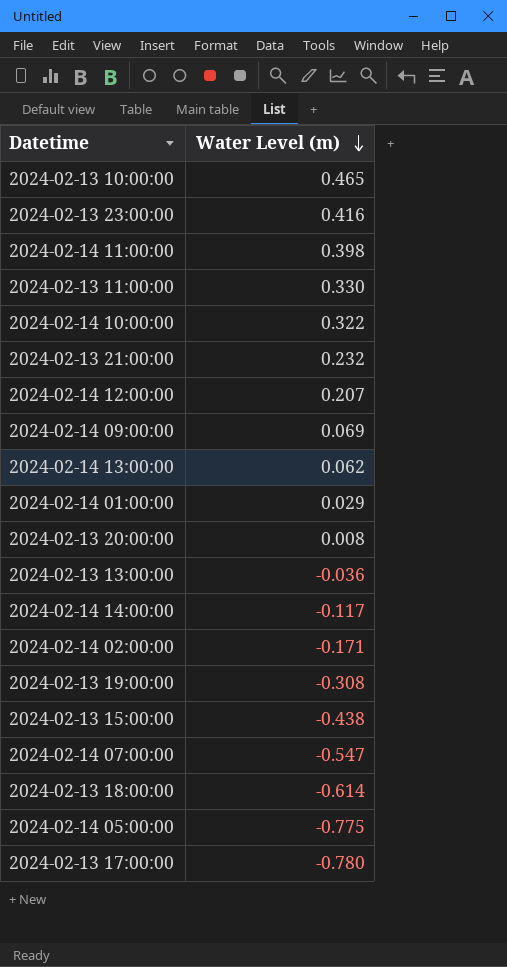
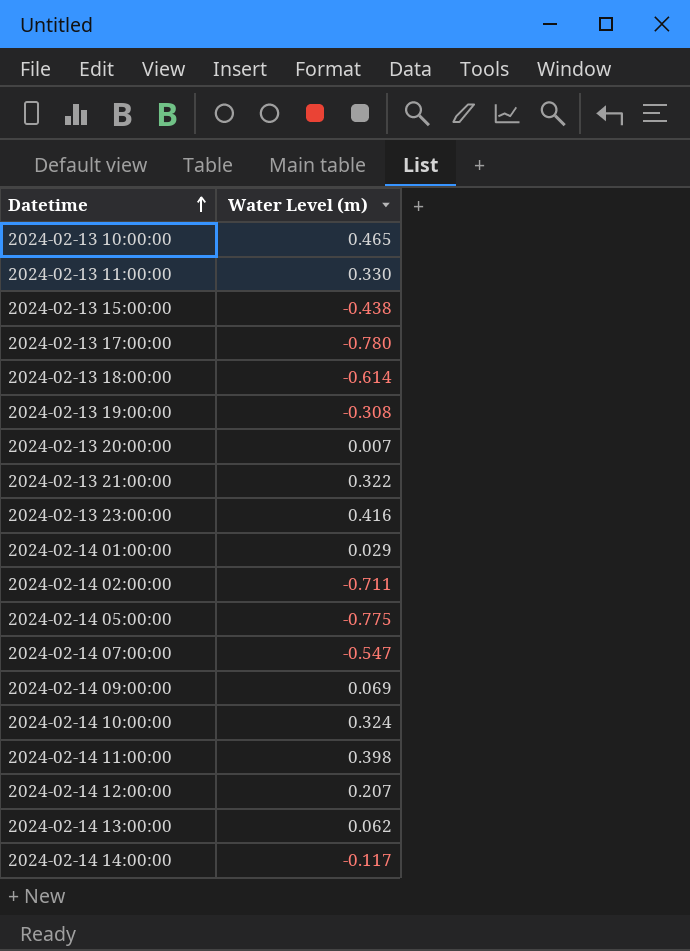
row order: Water Level (m) descending -> Datetime ascending
row 2024-02-13 13:00:00: -0.036 -> none
2024-02-13 20:00:00 | Water Level (m): 0.008 -> 0.007
2024-02-13 21:00:00 | Water Level (m): 0.232 -> 0.322
2024-02-14 02:00:00 | Water Level (m): -0.171 -> -0.711
2024-02-14 10:00:00 | Water Level (m): 0.322 -> 0.324

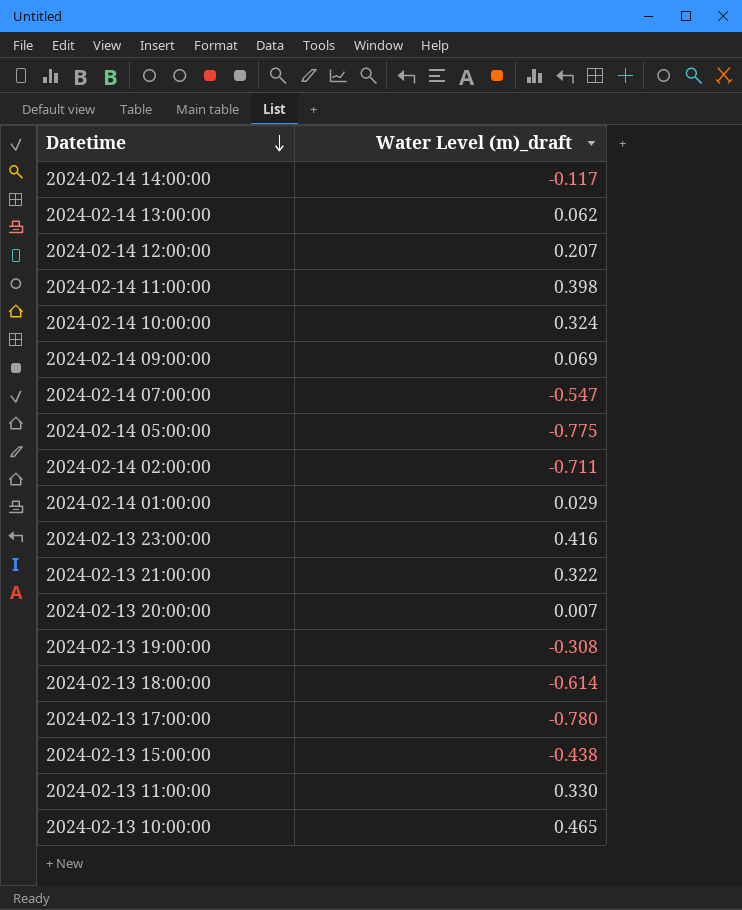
row order: Datetime ascending -> Datetime descending
column name: Water Level (m) -> Water Level (m)_draft

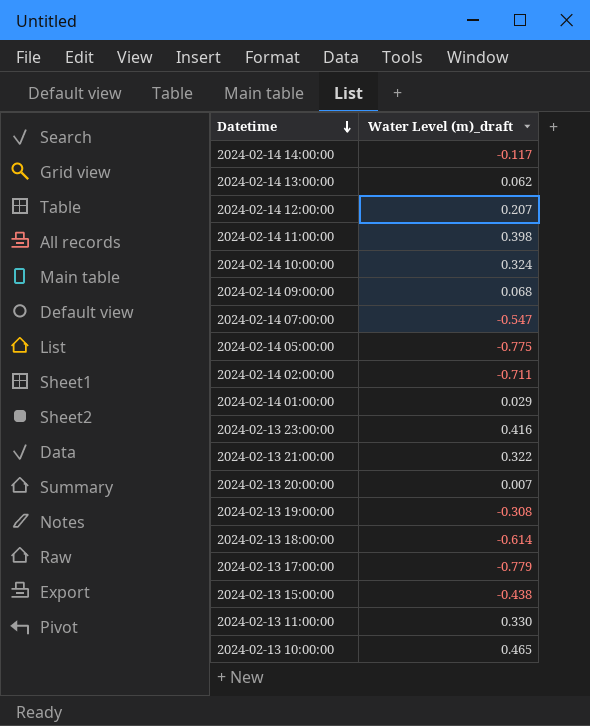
2024-02-14 09:00:00 | Water Level (m)_draft: 0.069 -> 0.068
2024-02-13 17:00:00 | Water Level (m)_draft: -0.780 -> -0.779

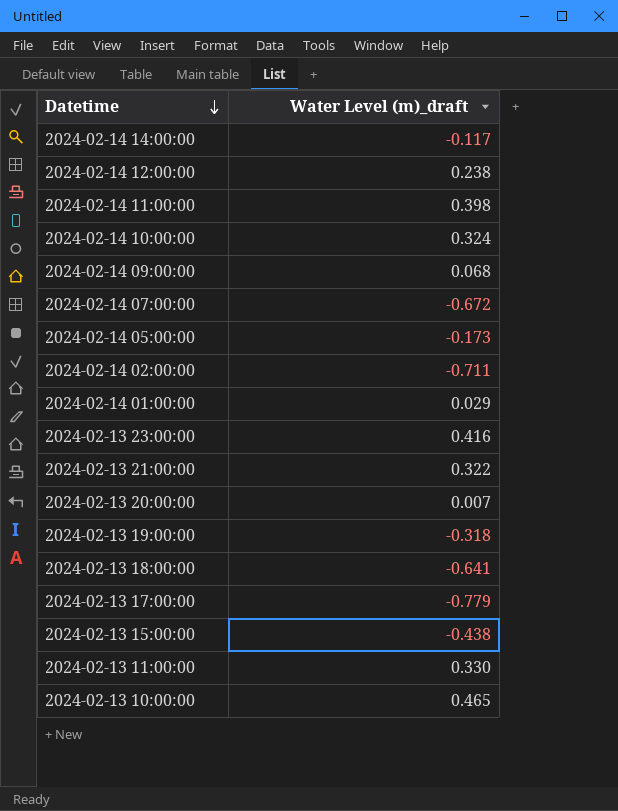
row 2024-02-14 13:00:00: 0.062 -> none
2024-02-14 12:00:00 | Water Level (m)_draft: 0.207 -> 0.238
2024-02-14 07:00:00 | Water Level (m)_draft: -0.547 -> -0.672
2024-02-14 05:00:00 | Water Level (m)_draft: -0.775 -> -0.173
2024-02-13 19:00:00 | Water Level (m)_draft: -0.308 -> -0.318
2024-02-13 18:00:00 | Water Level (m)_draft: -0.614 -> -0.641

